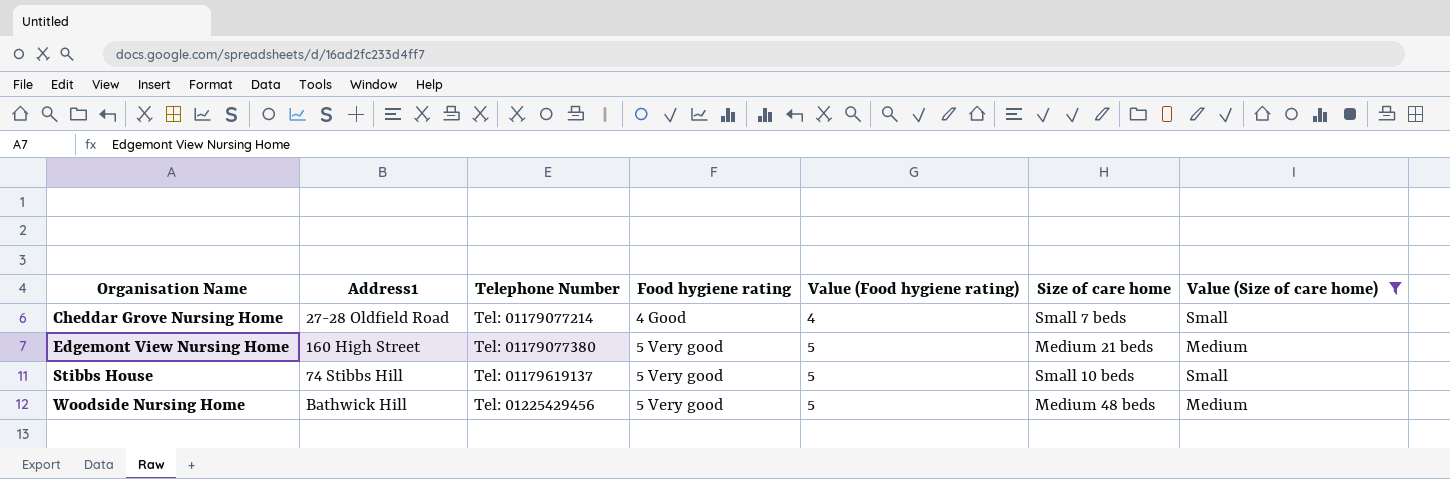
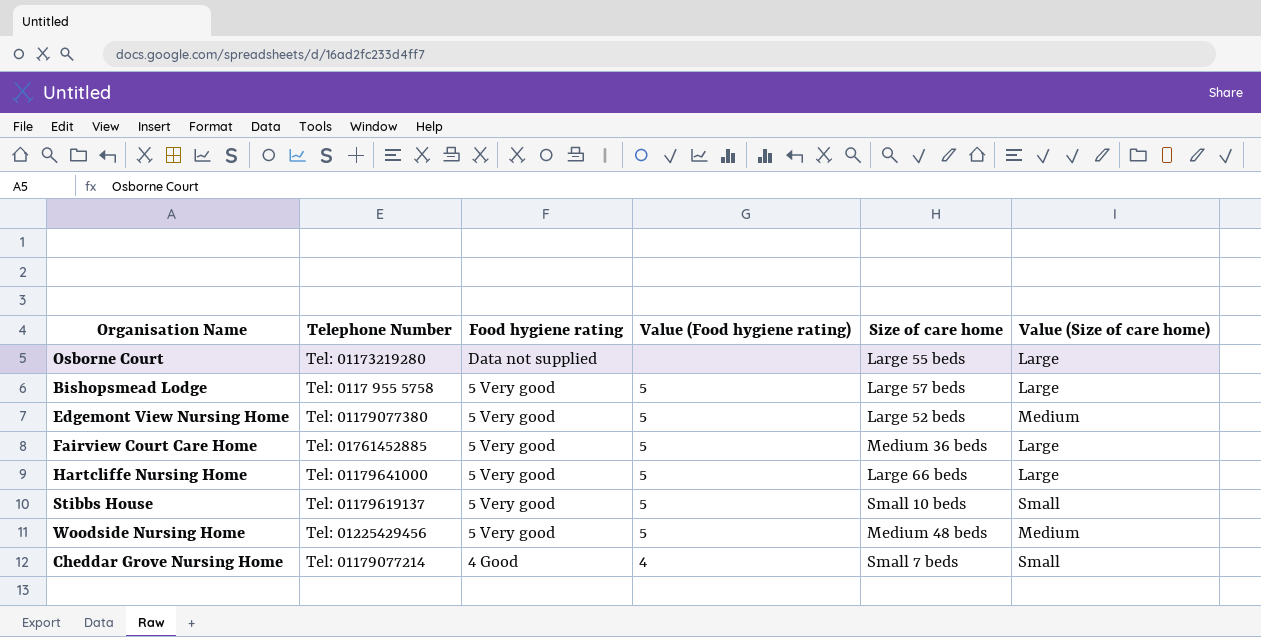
filter: Value (Size of care home) != Large -> none
row order: Organisation Name ascending -> Food hygiene rating descending
column Address1 | position: 2 -> none
Edgemont View Nursing Home | Size of care home: Medium 21 beds -> Large 52 beds

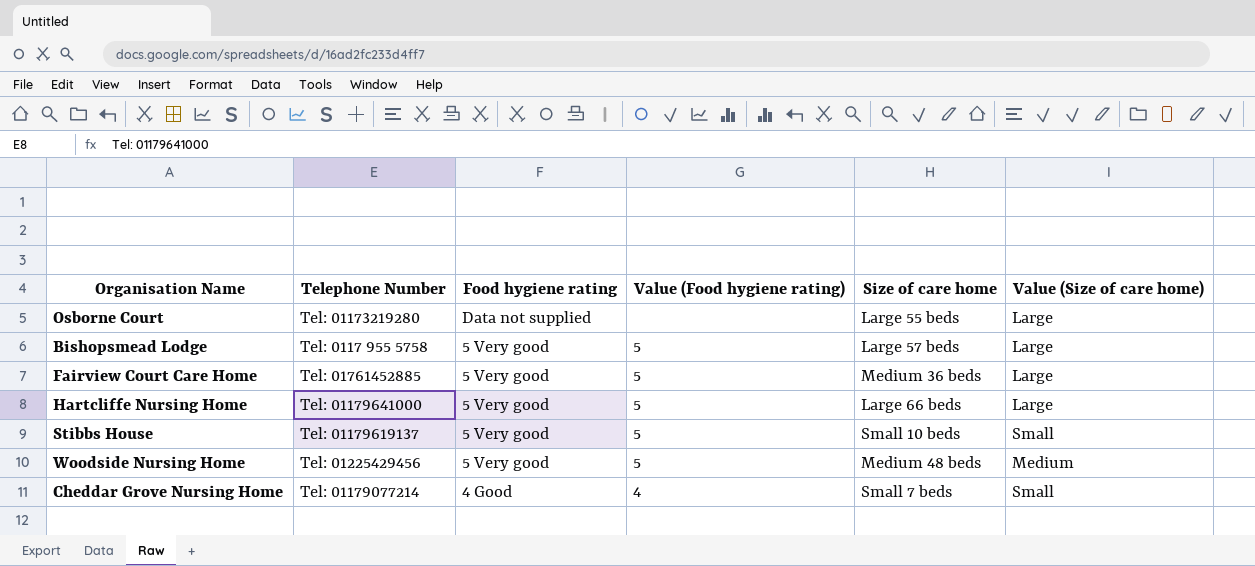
row Edgemont View Nursing Home: Tel: 01179077380 | 5 Very good | 5 | Large 52 beds | Medium -> none

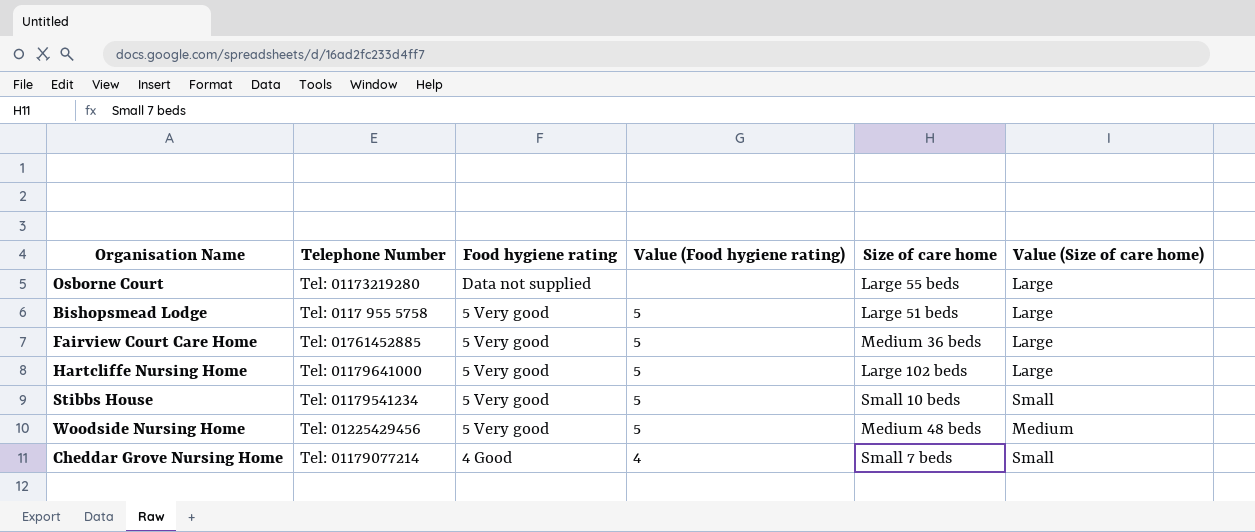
Bishopsmead Lodge | Size of care home: Large 57 beds -> Large 51 beds
Hartcliffe Nursing Home | Size of care home: Large 66 beds -> Large 102 beds
Stibbs House | Telephone Number: Tel: 01179619137 -> Tel: 01179541234

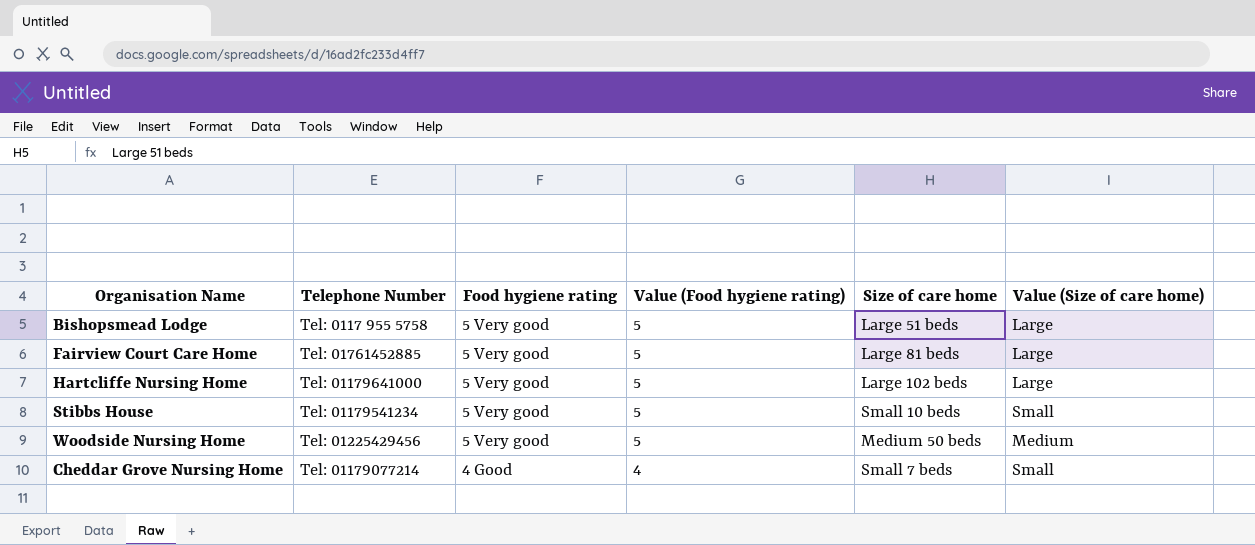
row Osborne Court: Tel: 01173219280 | Data not supplied | none | Large 55 beds | Large -> none
Fairview Court Care Home | Size of care home: Medium 36 beds -> Large 81 beds
Woodside Nursing Home | Size of care home: Medium 48 beds -> Medium 50 beds

